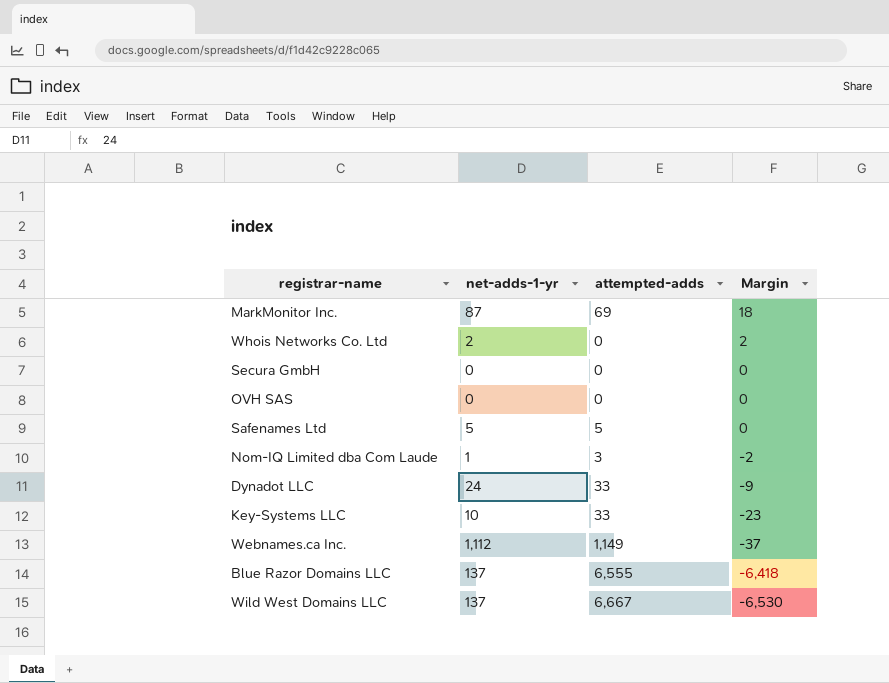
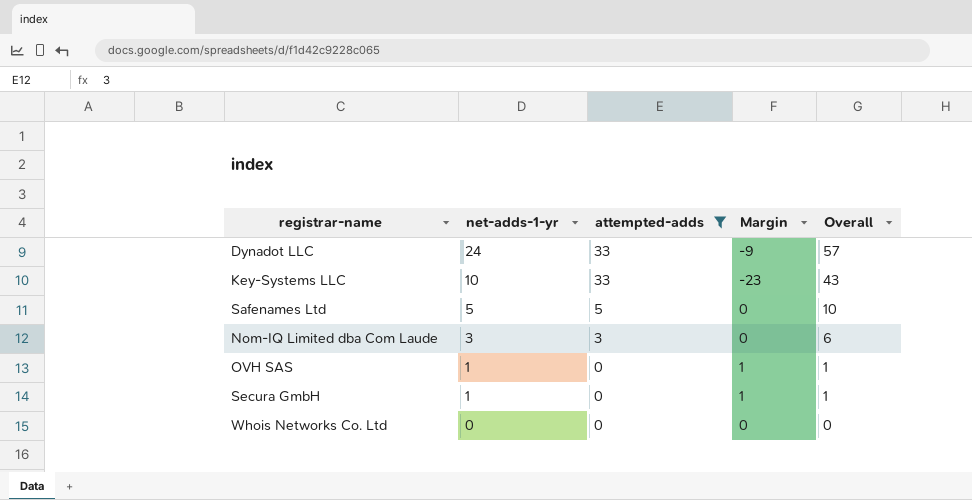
filter: none -> attempted-adds <= 33
row order: Margin descending -> net-adds-1-yr descending
column Overall | formula: none -> [net-adds-1-yr] + [attempted-adds]
Nom-IQ Limited dba Com Laude | net-adds-1-yr: 1 -> 3
Nom-IQ Limited dba Com Laude | Margin: -2 -> 0
OVH SAS | net-adds-1-yr: 0 -> 1
OVH SAS | Margin: 0 -> 1
Secura GmbH | net-adds-1-yr: 0 -> 1
Secura GmbH | Margin: 0 -> 1
Whois Networks Co. Ltd | net-adds-1-yr: 2 -> 0
Whois Networks Co. Ltd | Margin: 2 -> 0

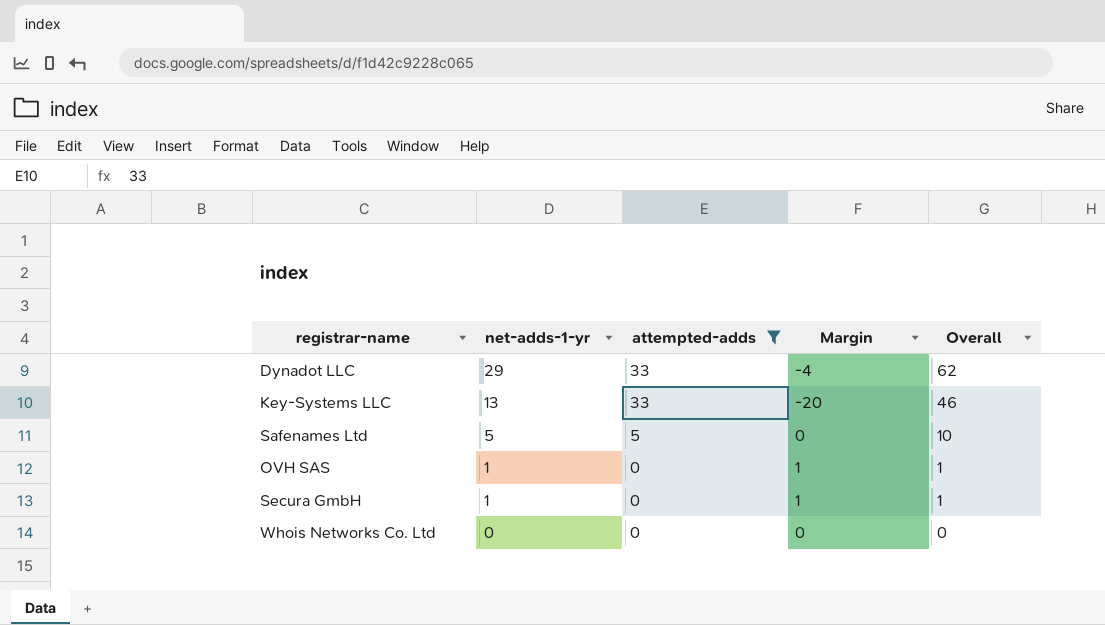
row Nom-IQ Limited dba Com Laude: 3 | 3 | 0 | 6 -> none
Dynadot LLC | net-adds-1-yr: 24 -> 29
Dynadot LLC | Margin: -9 -> -4
Dynadot LLC | Overall: 57 -> 62
Key-Systems LLC | net-adds-1-yr: 10 -> 13
Key-Systems LLC | Margin: -23 -> -20
Key-Systems LLC | Overall: 43 -> 46

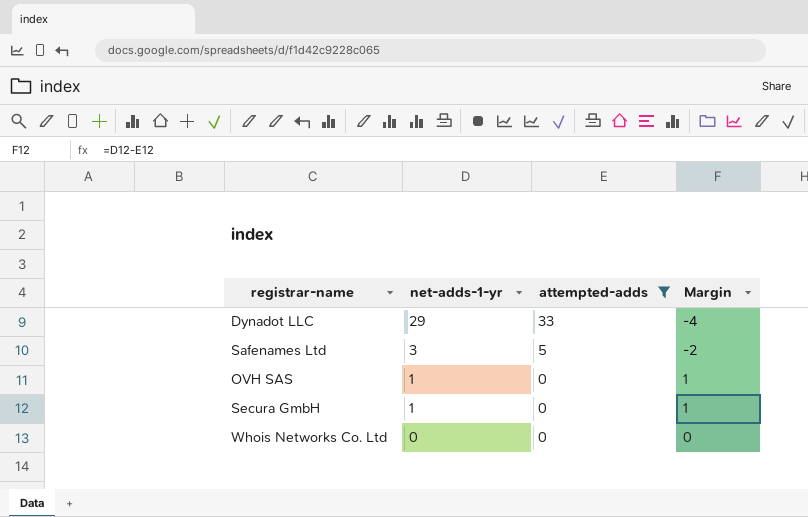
column Overall | formula: [net-adds-1-yr] + [attempted-adds] -> none
row Key-Systems LLC: 13 | 33 | -20 | 46 -> none
Safenames Ltd | net-adds-1-yr: 5 -> 3
Safenames Ltd | Margin: 0 -> -2

